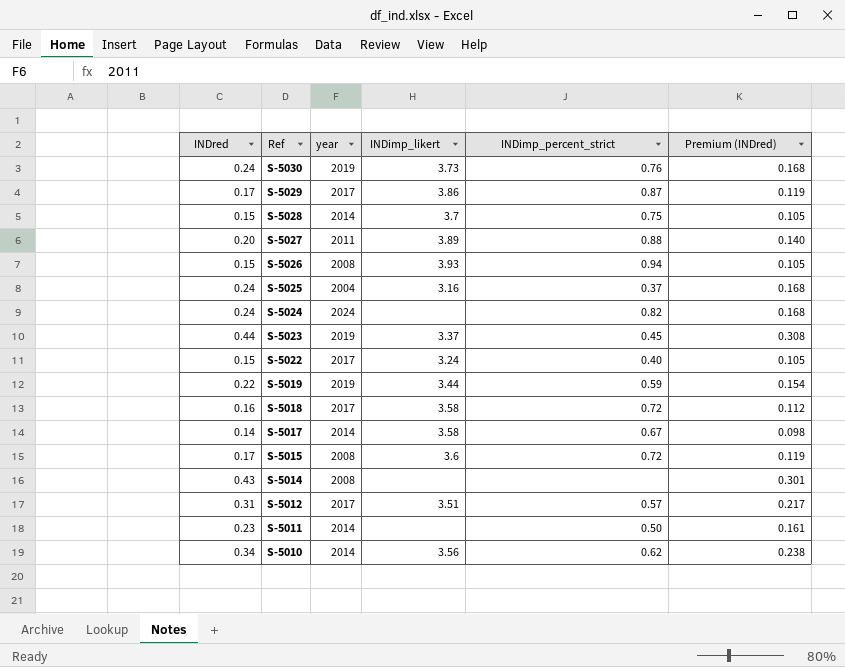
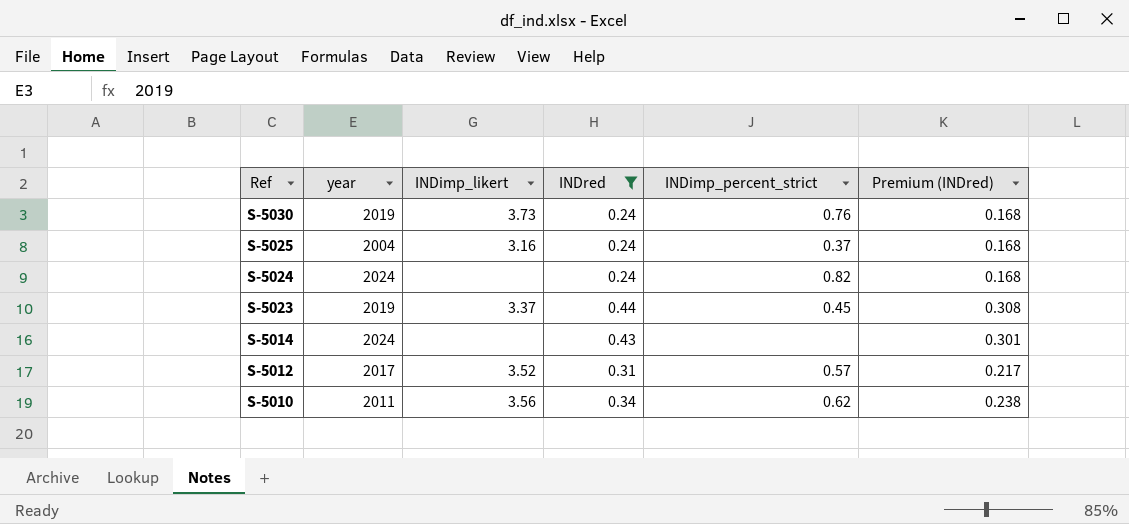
filter: none -> INDred >= 0.24
column INDred | position: 1 -> 4
S-5014 | year: 2008 -> 2024
S-5012 | INDimp_likert: 3.51 -> 3.52
S-5010 | year: 2014 -> 2011

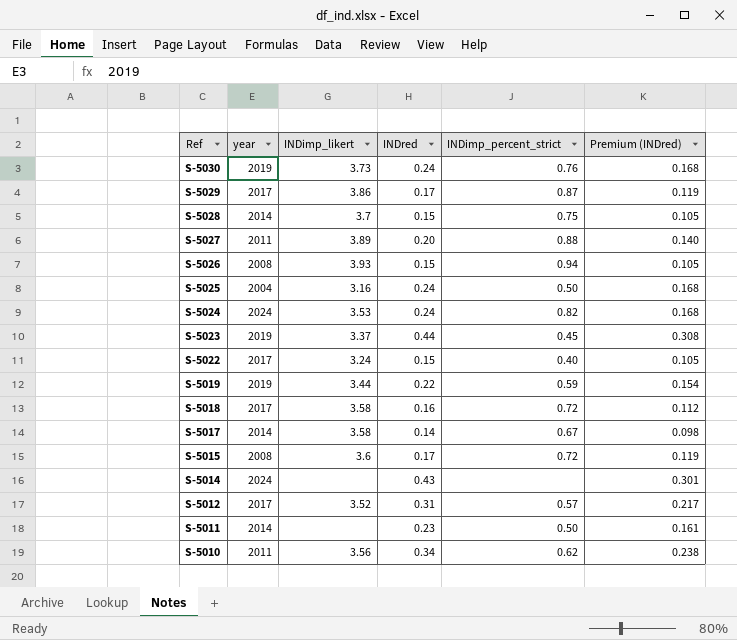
filter: INDred >= 0.24 -> none
S-5025 | INDimp_percent_strict: 0.37 -> 0.50
S-5024 | INDimp_likert: none -> 3.53

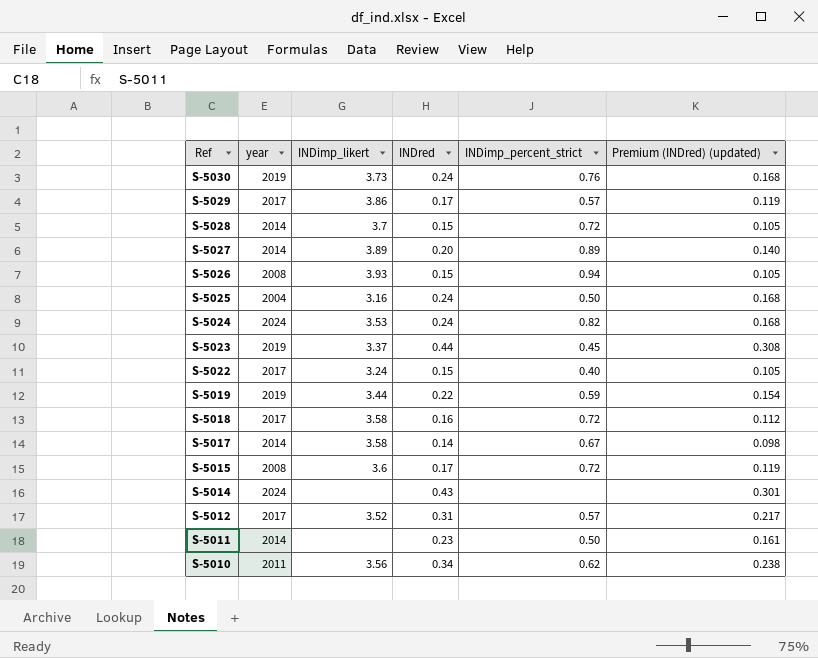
column name: Premium (INDred) -> Premium (INDred) (updated)
S-5029 | INDimp_percent_strict: 0.87 -> 0.57
S-5028 | INDimp_percent_strict: 0.75 -> 0.72
S-5027 | year: 2011 -> 2014
S-5027 | INDimp_percent_strict: 0.88 -> 0.89

